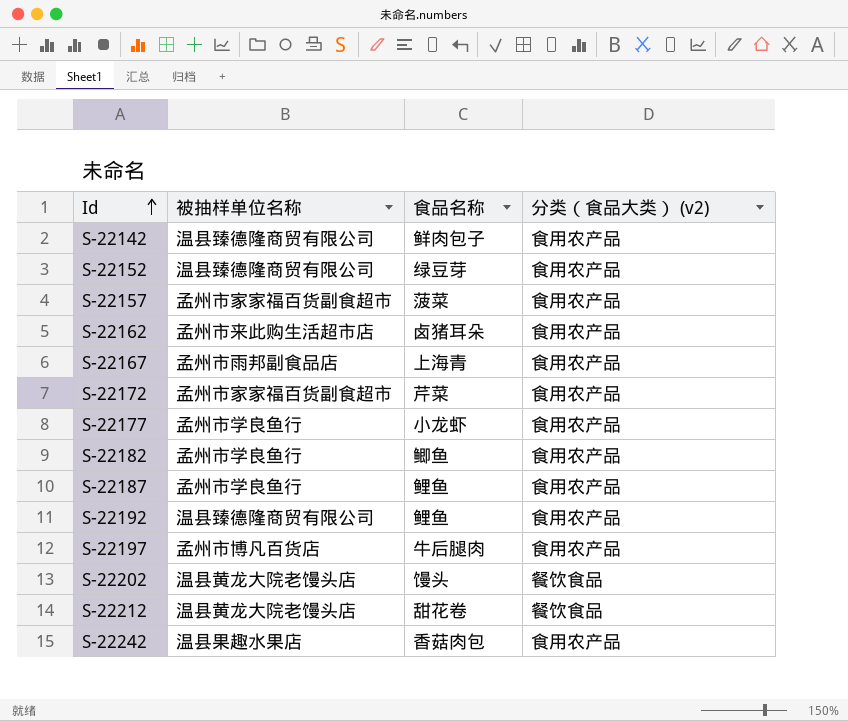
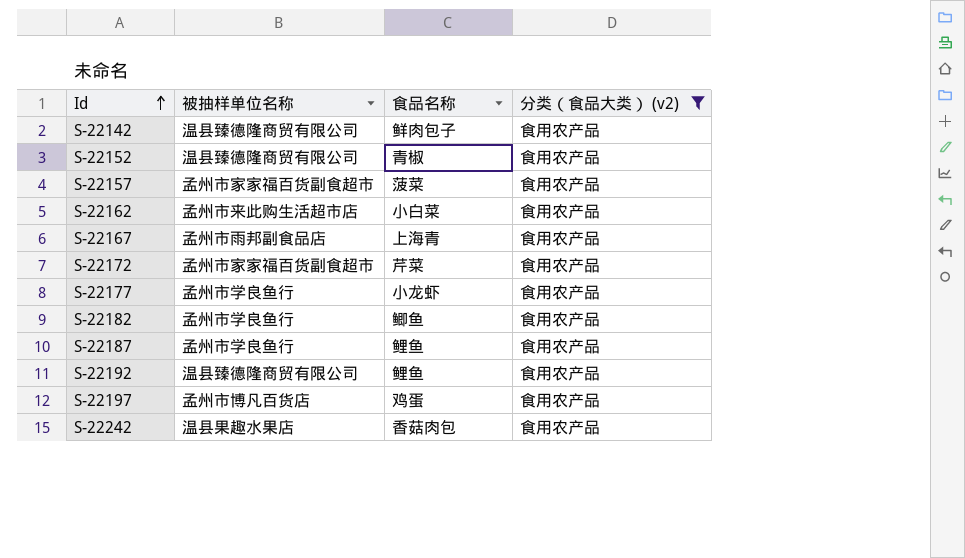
filter: none -> 分类（食品大类） (v2) = 食用农产品
S-22152 | 食品名称: 绿豆芽 -> 青椒
S-22162 | 食品名称: 卤猪耳朵 -> 小白菜
S-22197 | 食品名称: 牛后腿肉 -> 鸡蛋

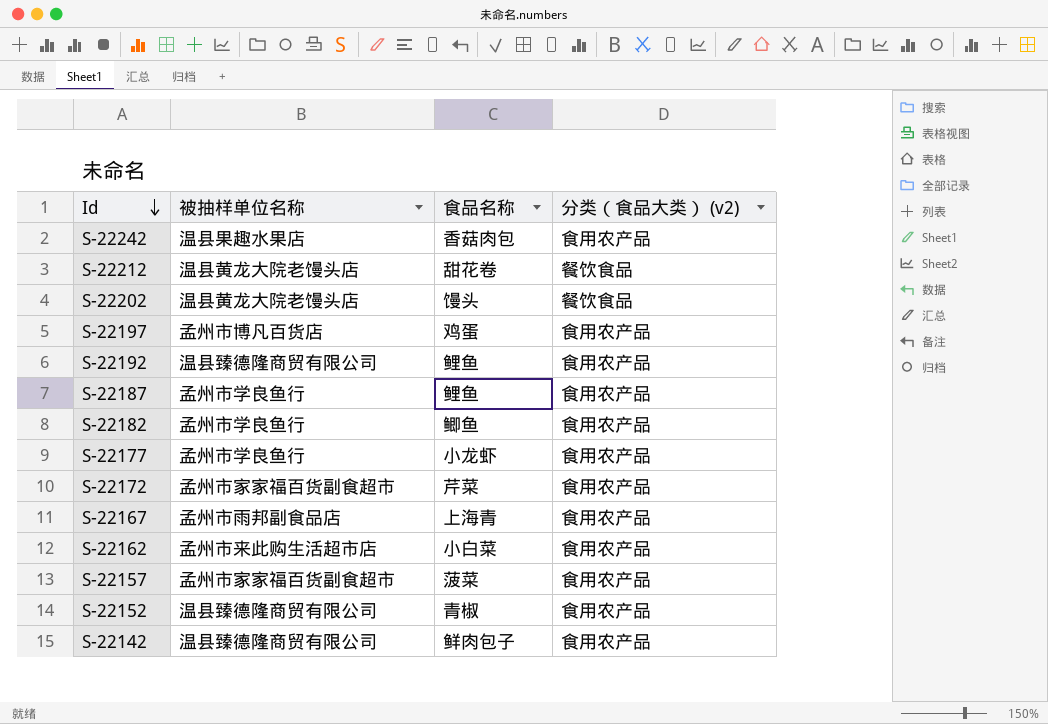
filter: 分类（食品大类） (v2) = 食用农产品 -> none
row order: Id ascending -> Id descending

